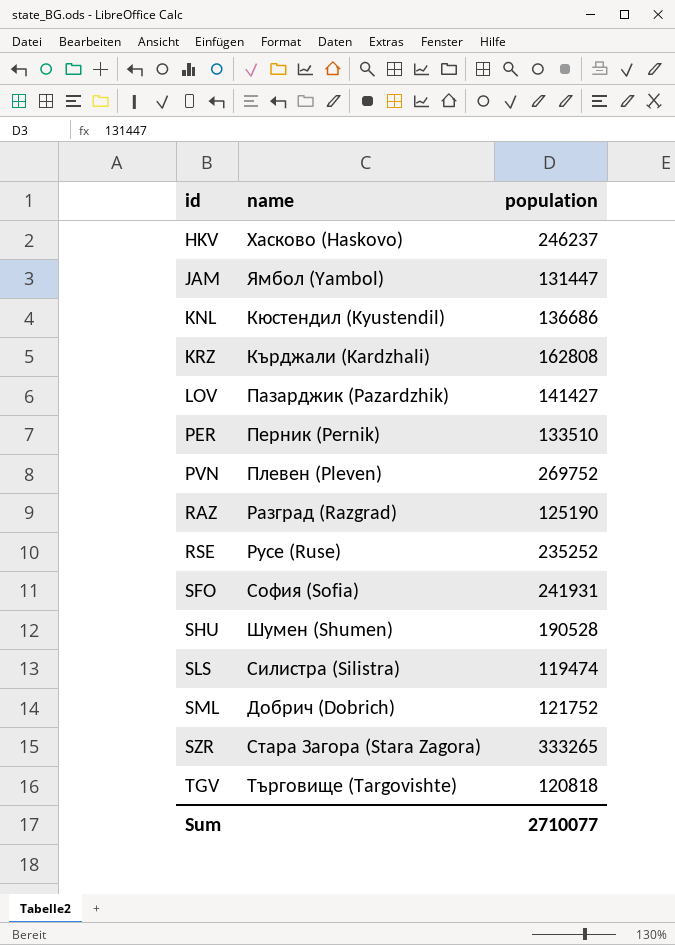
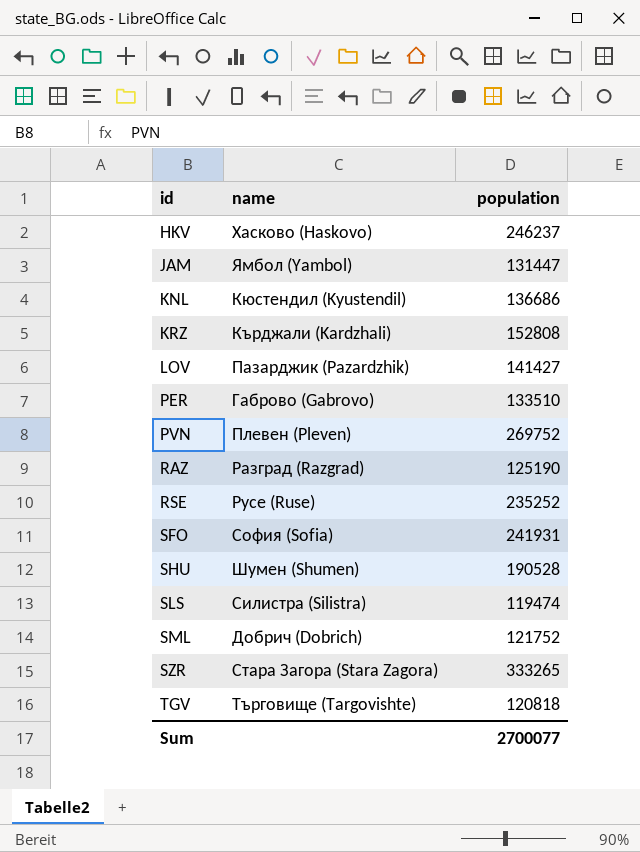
KRZ | population: 162808 -> 152808
PER | name: Перник (Pernik) -> Габрово (Gabrovo)
Sum | population: 2710077 -> 2700077

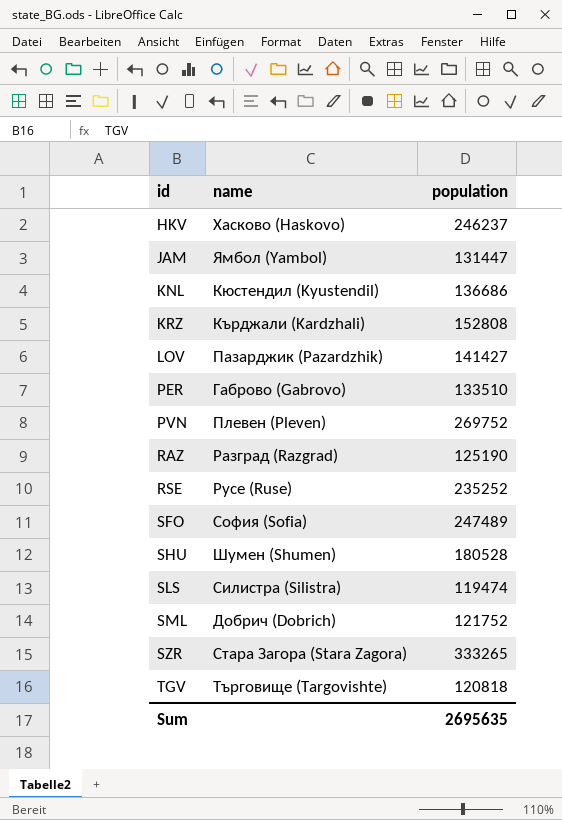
SFO | population: 241931 -> 247489
SHU | population: 190528 -> 180528
Sum | population: 2700077 -> 2695635

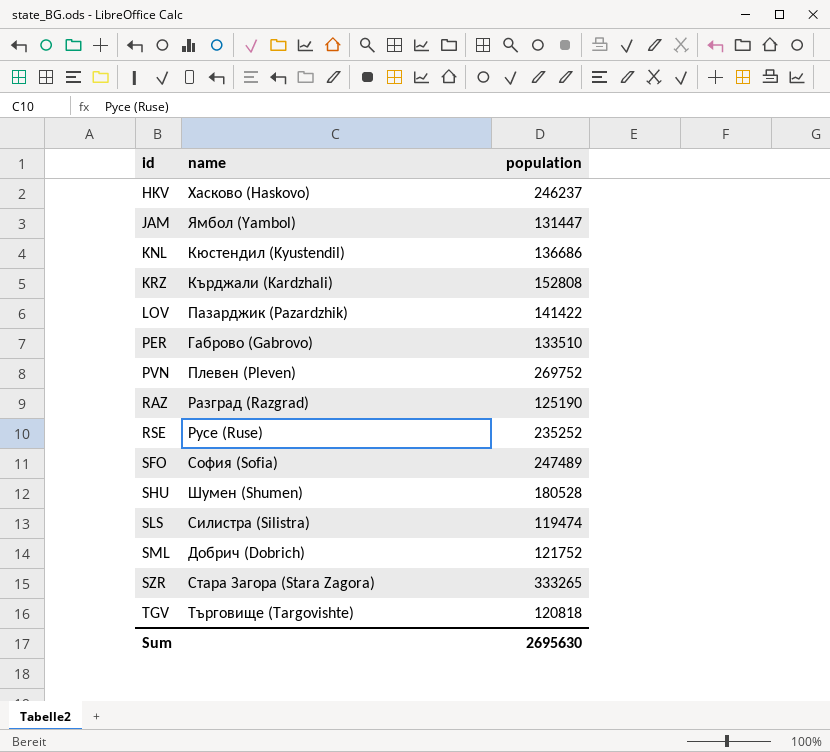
LOV | population: 141427 -> 141422
Sum | population: 2695635 -> 2695630

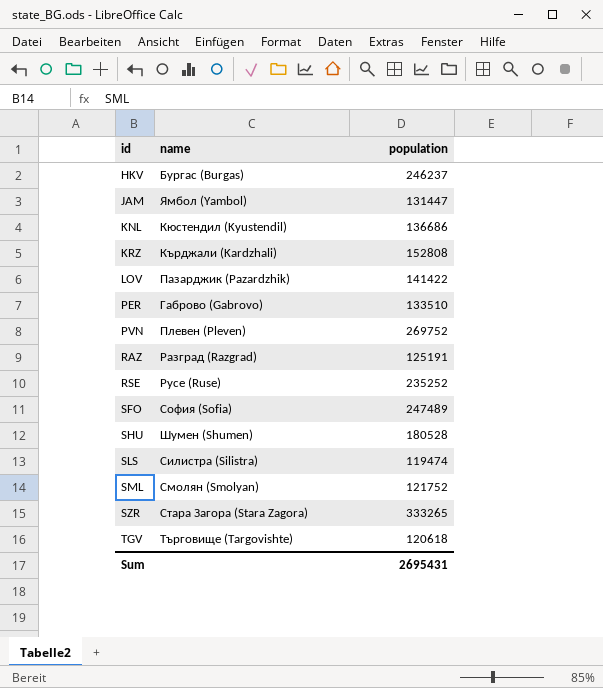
HKV | name: Хасково (Haskovo) -> Бургас (Burgas)
RAZ | population: 125190 -> 125191
SML | name: Добрич (Dobrich) -> Смолян (Smolyan)
TGV | population: 120818 -> 120618
Sum | population: 2695630 -> 2695431

